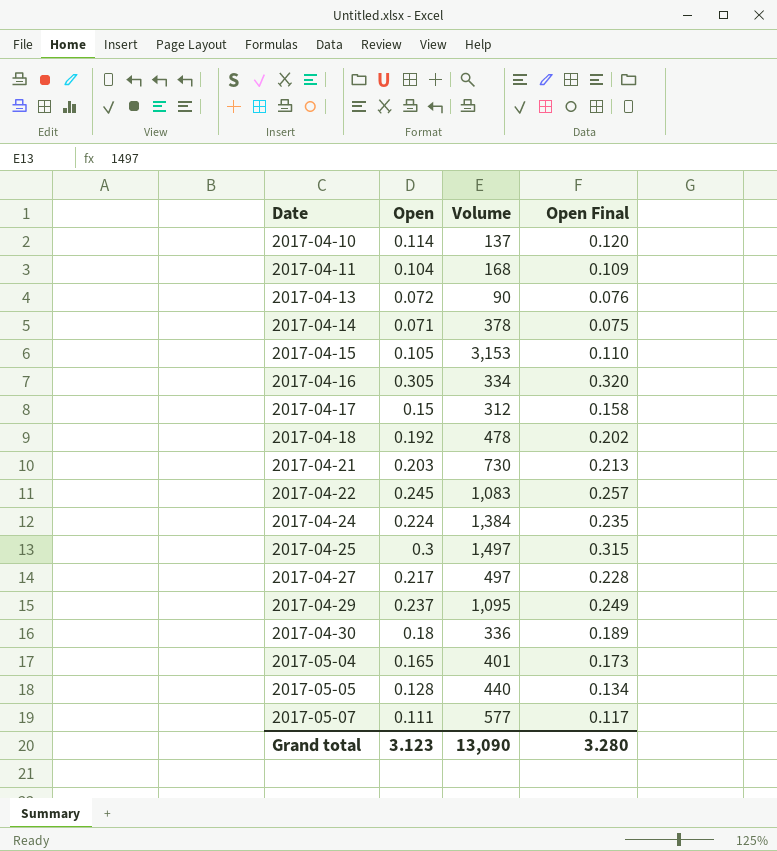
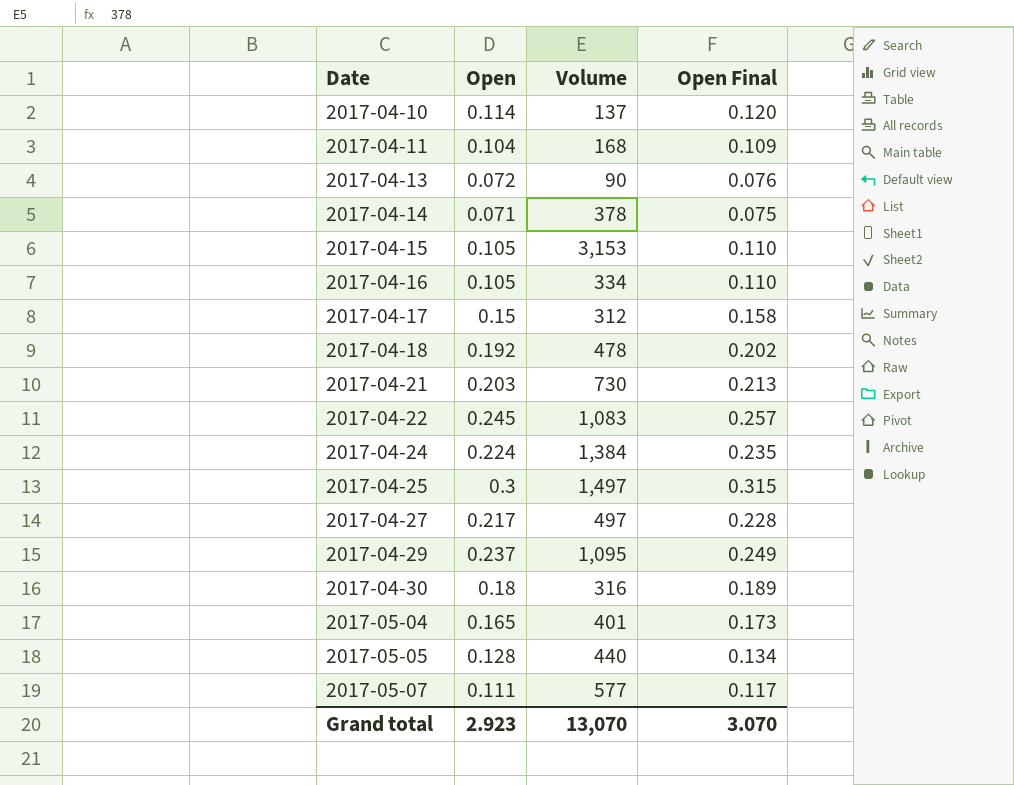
2017-04-16 | Open: 0.305 -> 0.105
2017-04-16 | Open Final: 0.320 -> 0.110
2017-04-30 | Volume: 336 -> 316
Grand total | Open: 3.123 -> 2.923
Grand total | Volume: 13,090 -> 13,070
Grand total | Open Final: 3.280 -> 3.070

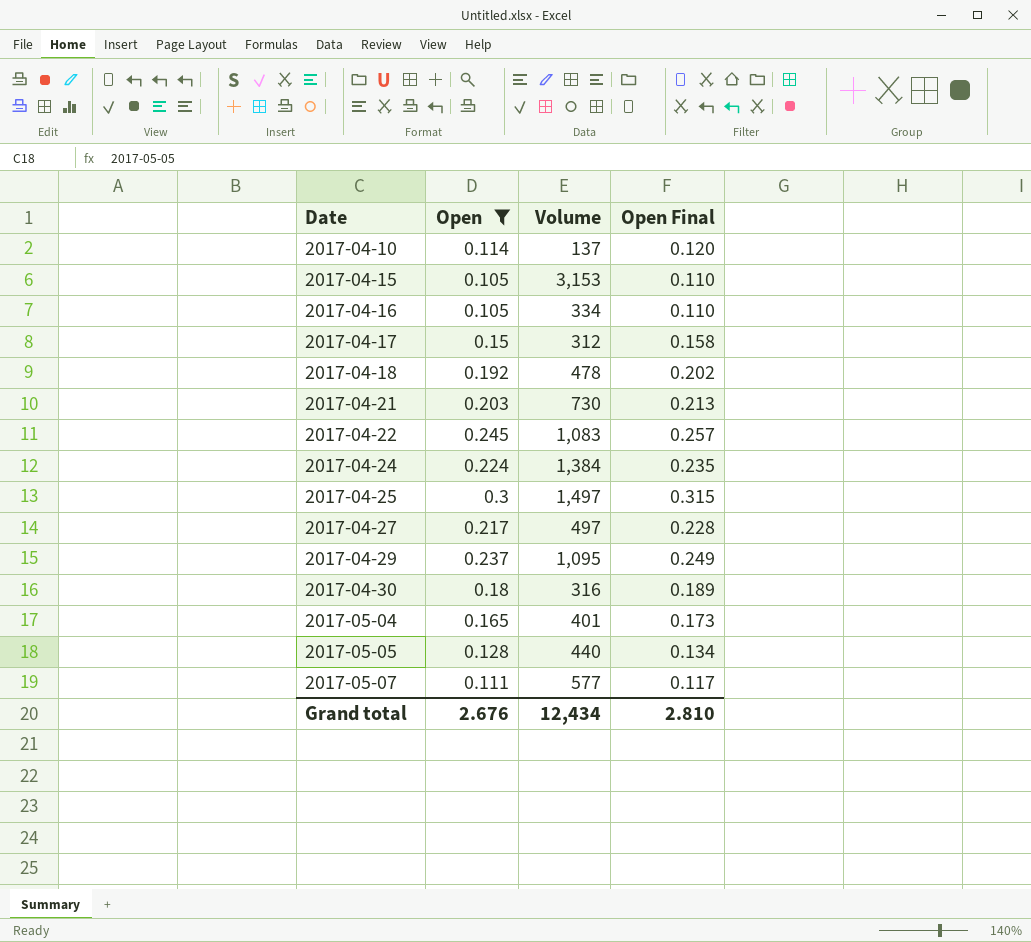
filter: none -> Open >= 0.105
Grand total | Open: 2.923 -> 2.676
Grand total | Volume: 13,070 -> 12,434
Grand total | Open Final: 3.070 -> 2.810

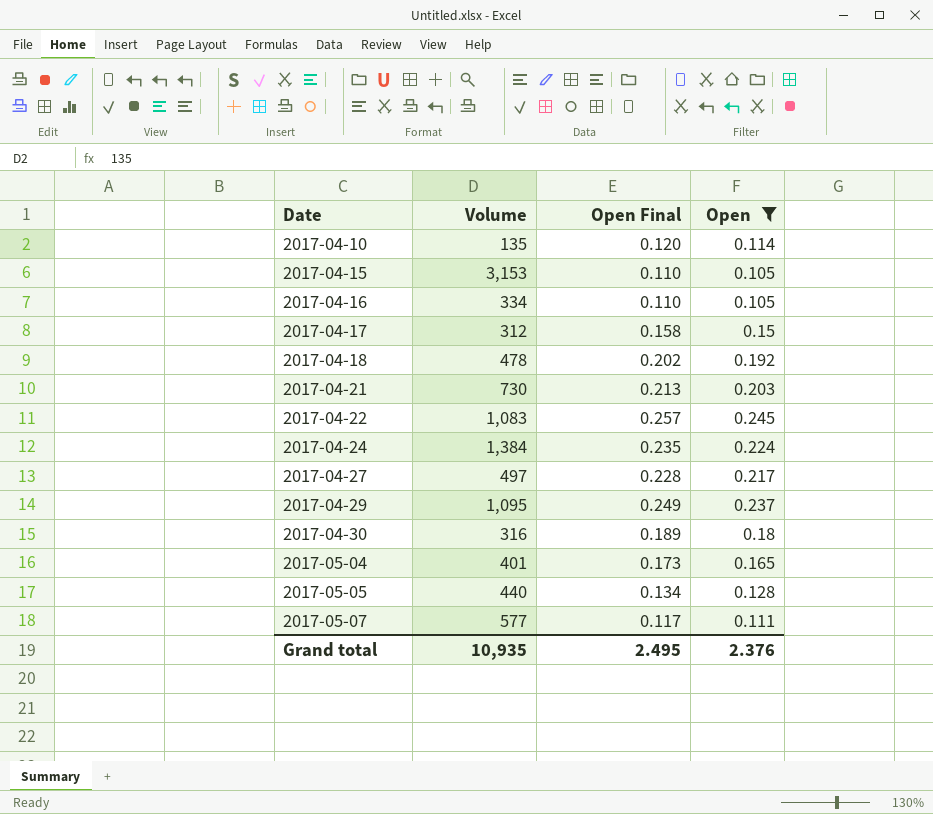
column Open | position: 2 -> 4
row 2017-04-25: 0.3 | 1,497 | 0.315 -> none
2017-04-10 | Volume: 137 -> 135
Grand total | Volume: 12,434 -> 10,935
Grand total | Open Final: 2.810 -> 2.495
Grand total | Open: 2.676 -> 2.376

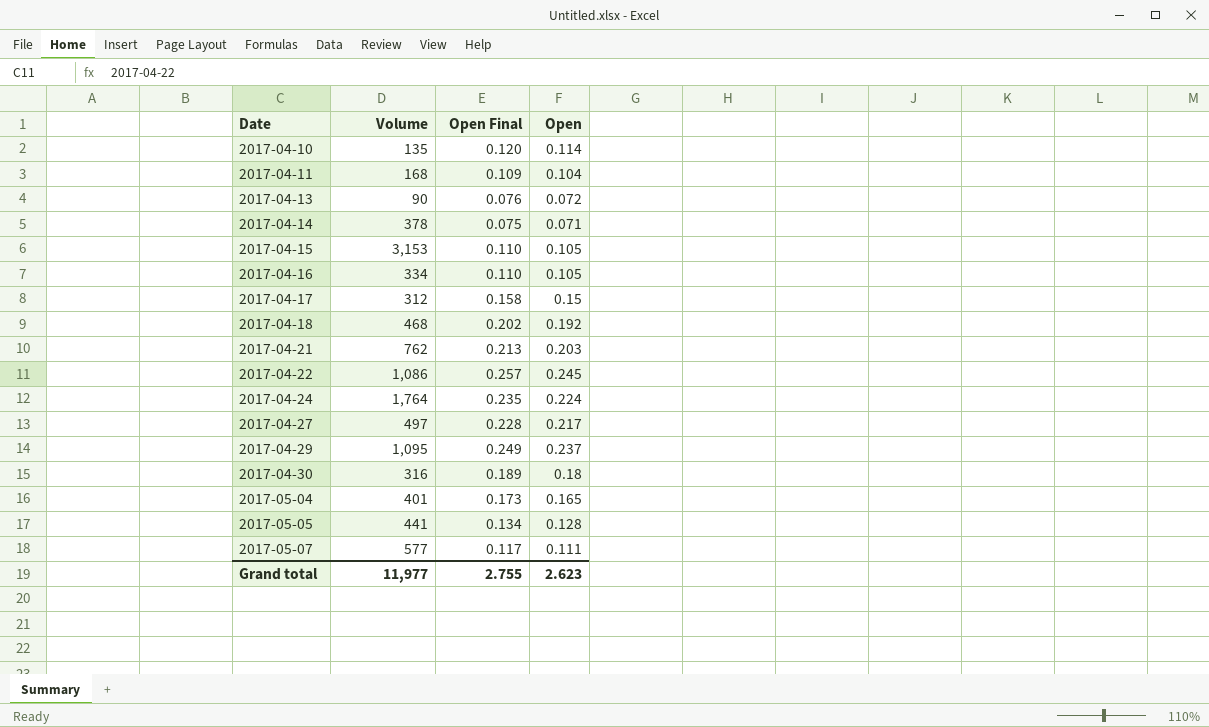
filter: Open >= 0.105 -> none
2017-04-18 | Volume: 478 -> 468
2017-04-21 | Volume: 730 -> 762
2017-04-22 | Volume: 1,083 -> 1,086
2017-04-24 | Volume: 1,384 -> 1,764
2017-05-05 | Volume: 440 -> 441
Grand total | Volume: 10,935 -> 11,977
Grand total | Open Final: 2.495 -> 2.755
Grand total | Open: 2.376 -> 2.623

